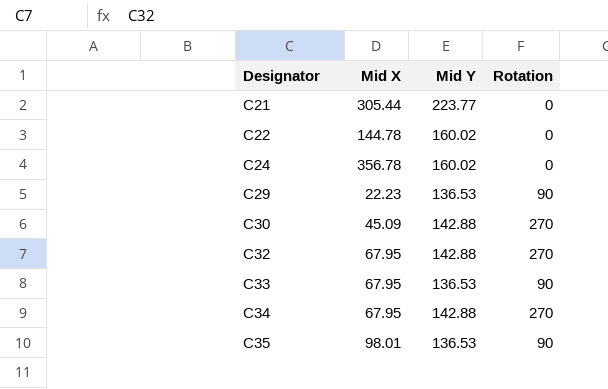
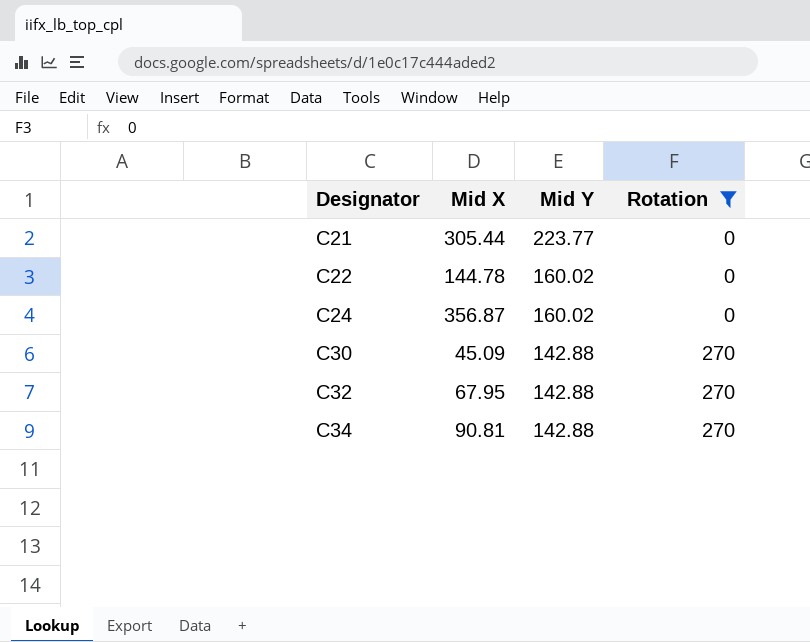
filter: none -> Rotation != 90
C24 | Mid X: 356.78 -> 356.87
C34 | Mid X: 67.95 -> 90.81

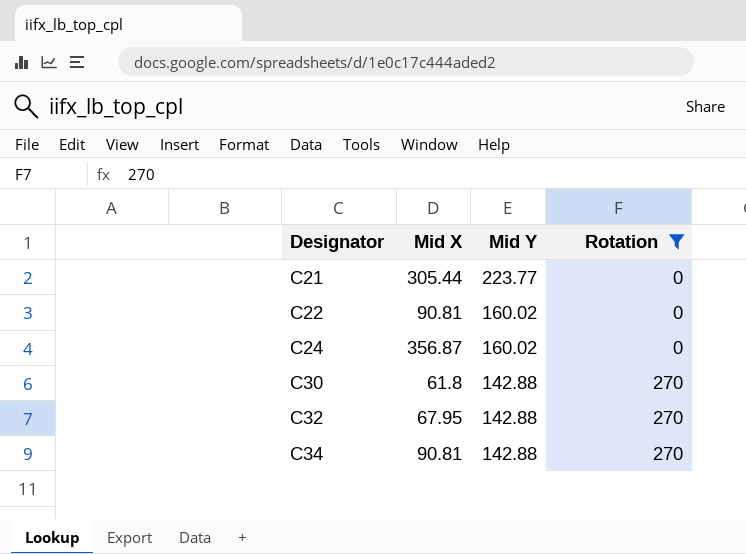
C22 | Mid X: 144.78 -> 90.81
C30 | Mid X: 45.09 -> 61.8

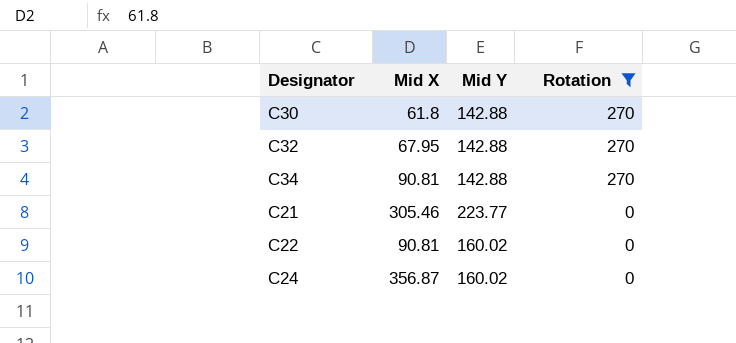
row order: Designator ascending -> Rotation descending
C21 | Mid X: 305.44 -> 305.46

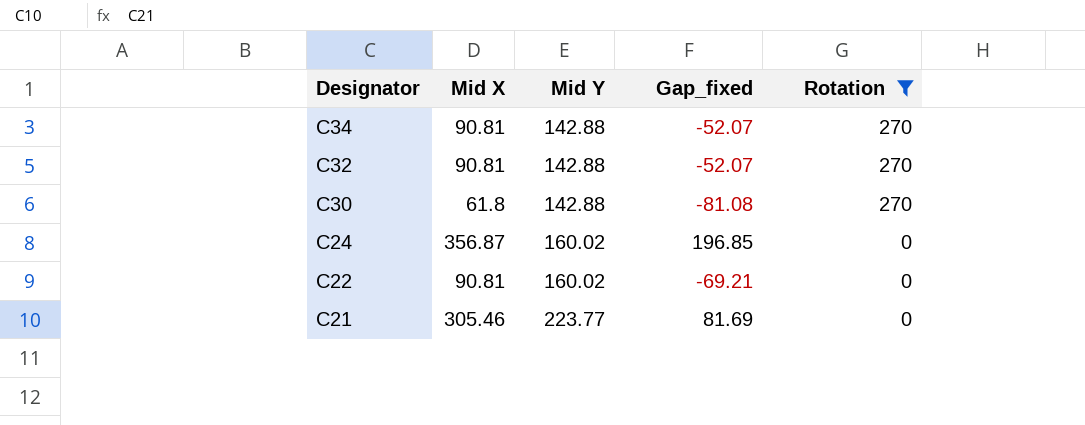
row order: Rotation descending -> Designator descending
column Gap_fixed | formula: none -> [Mid X] - [Mid Y]
C32 | Mid X: 67.95 -> 90.81

